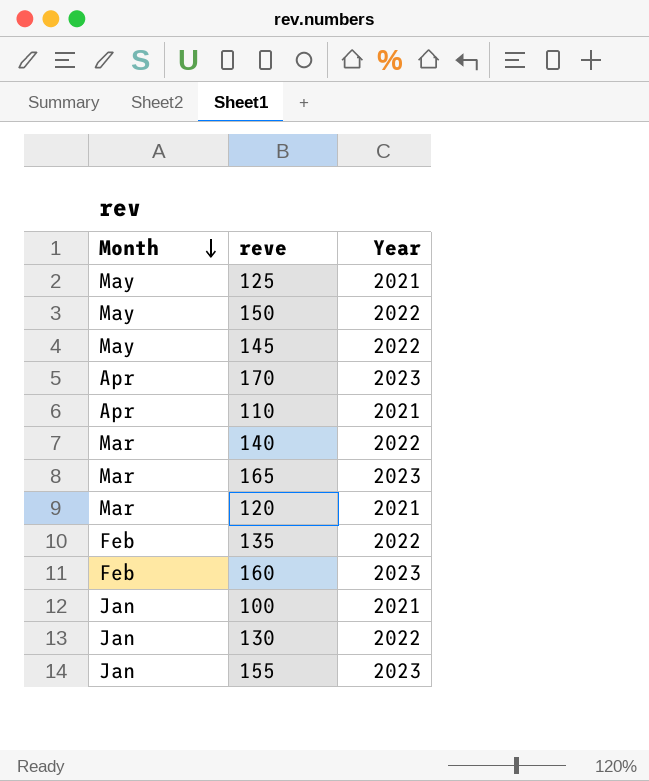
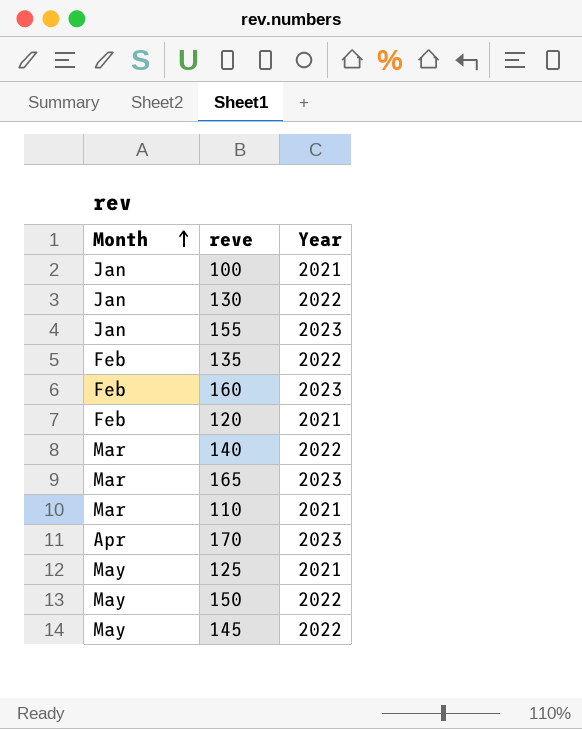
row order: Month descending -> Month ascending
120 | Month: Mar -> Feb
110 | Month: Apr -> Mar

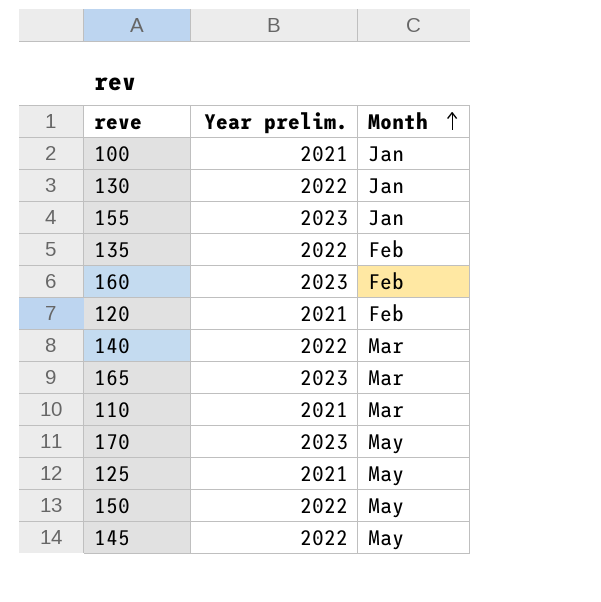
column name: Year -> Year prelim.
column Month | position: 1 -> 3
170 | Month: Apr -> May

